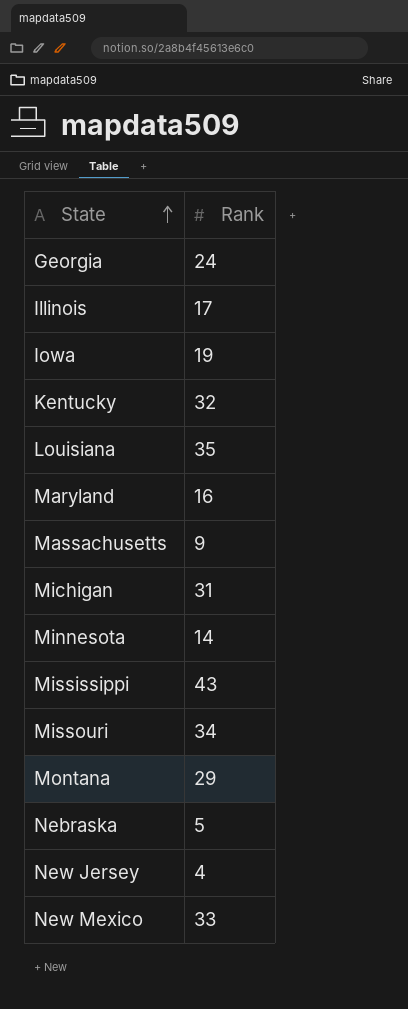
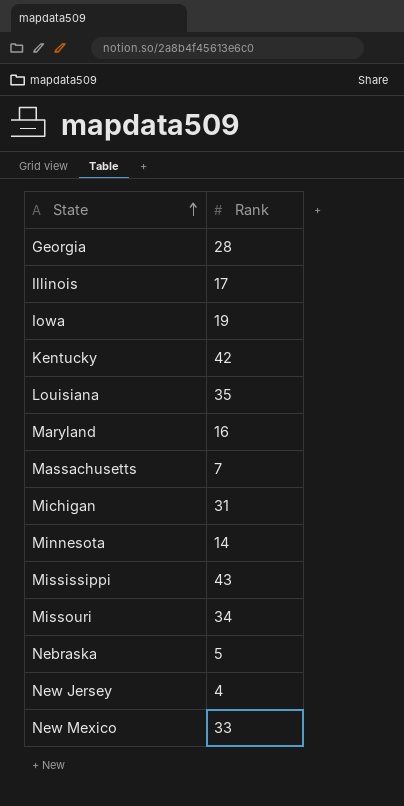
row Montana: 29 -> none
Georgia | Rank: 24 -> 28
Kentucky | Rank: 32 -> 42
Massachusetts | Rank: 9 -> 7

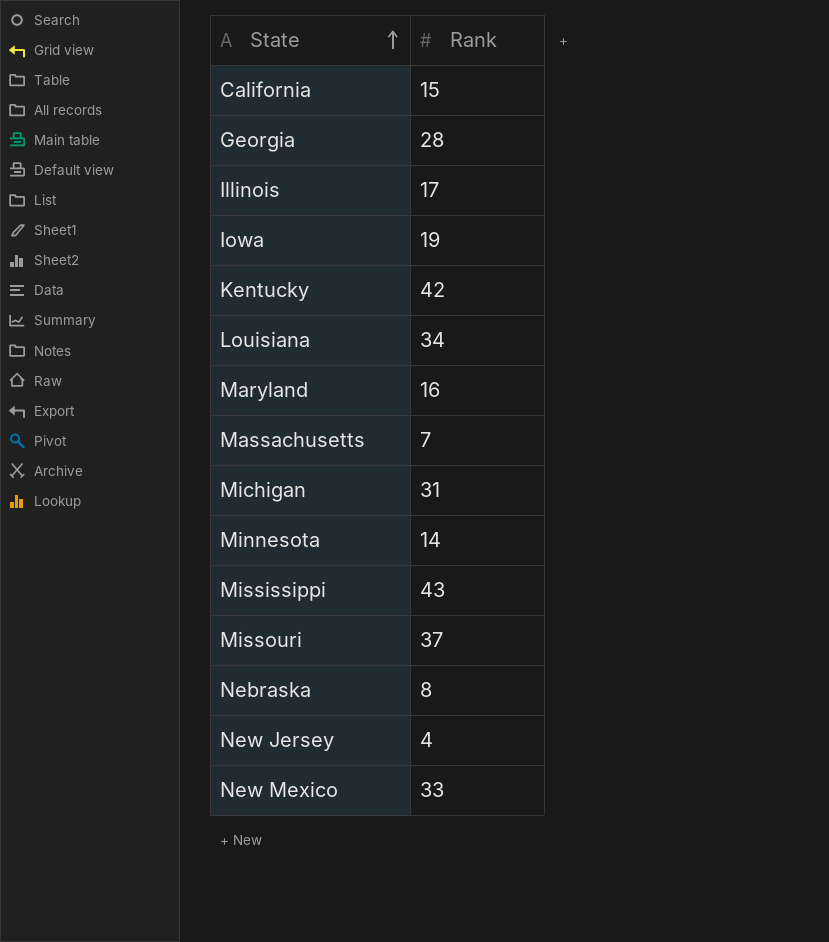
row California: none -> 15
Louisiana | Rank: 35 -> 34
Missouri | Rank: 34 -> 37
Nebraska | Rank: 5 -> 8

